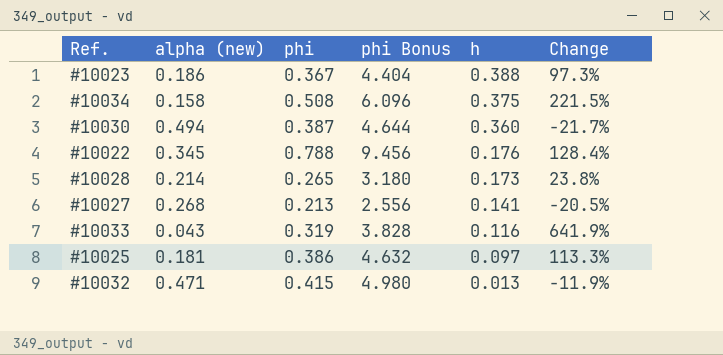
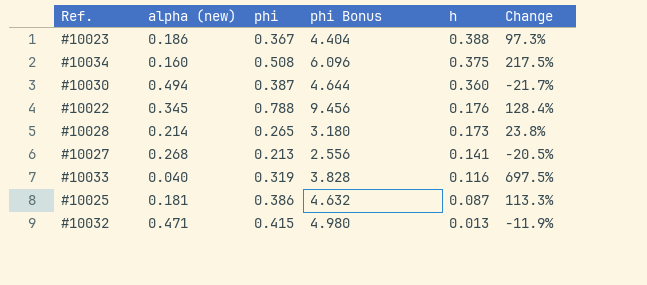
#10034 | alpha (new): 0.158 -> 0.160
#10034 | Change: 221.5% -> 217.5%
#10033 | alpha (new): 0.043 -> 0.040
#10033 | Change: 641.9% -> 697.5%
#10025 | h: 0.097 -> 0.087

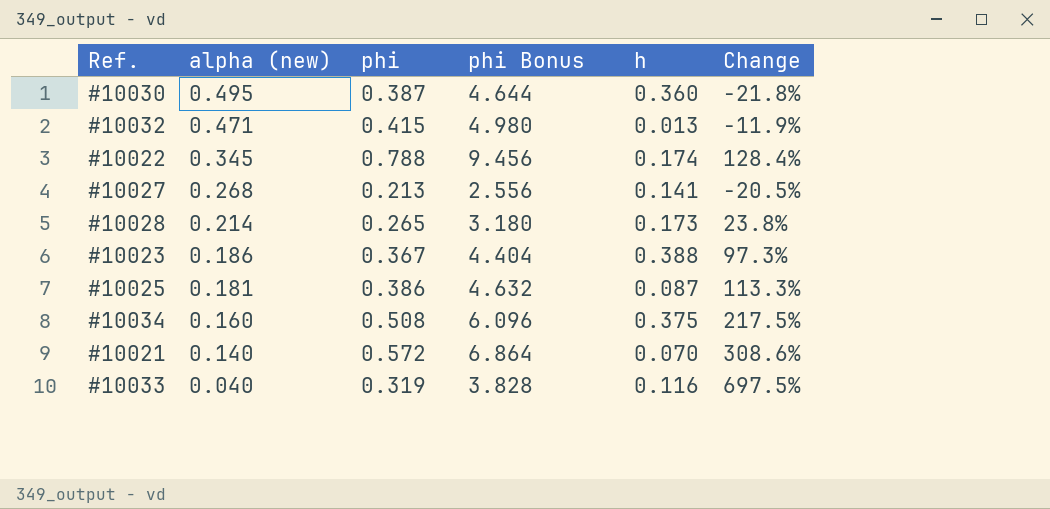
row order: h descending -> alpha (new) descending
#10030 | alpha (new): 0.494 -> 0.495
#10030 | Change: -21.7% -> -21.8%
#10022 | h: 0.176 -> 0.174
row #10021: none -> 0.140 | 0.572 | 6.864 | 0.070 | 308.6%

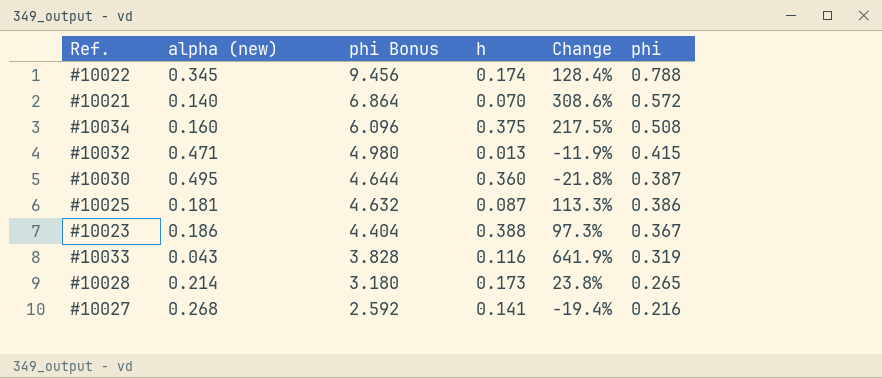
row order: alpha (new) descending -> phi Bonus descending
column phi | position: 3 -> 6
#10033 | alpha (new): 0.040 -> 0.043
#10033 | Change: 697.5% -> 641.9%
#10027 | phi Bonus: 2.556 -> 2.592
#10027 | Change: -20.5% -> -19.4%
#10027 | phi: 0.213 -> 0.216

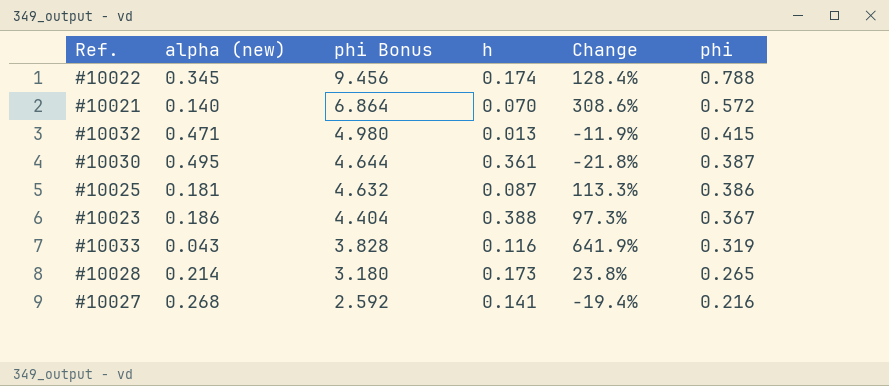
row #10034: 0.160 | 6.096 | 0.375 | 217.5% | 0.508 -> none
#10030 | h: 0.360 -> 0.361

